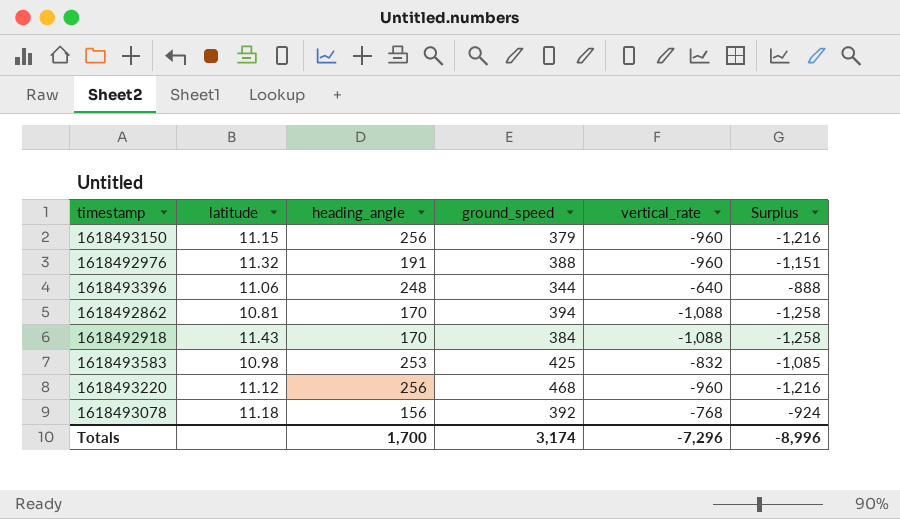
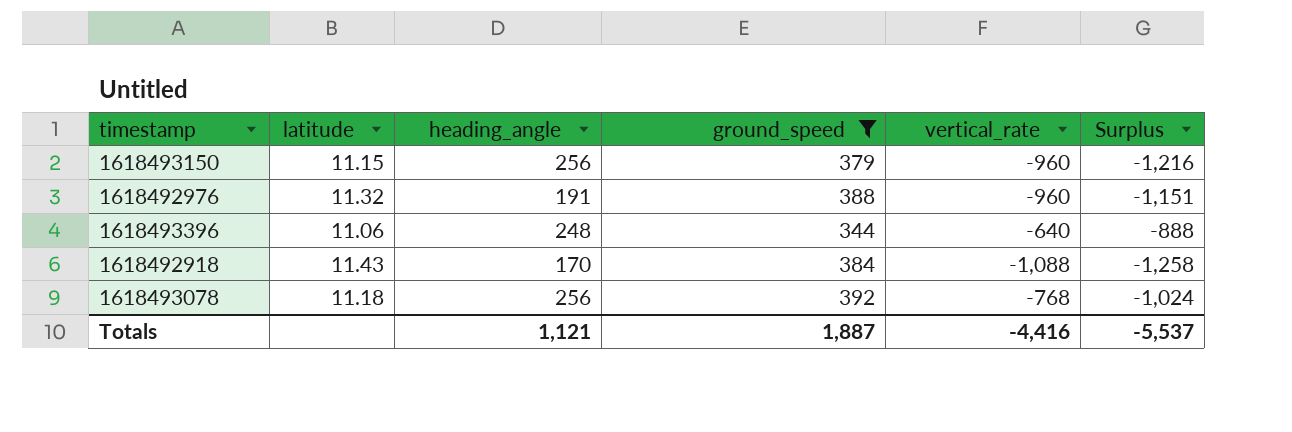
filter: none -> ground_speed <= 392
1618493078 | heading_angle: 156 -> 256
1618493078 | Surplus: -924 -> -1,024
Totals | heading_angle: 1,700 -> 1,121
Totals | ground_speed: 3,174 -> 1,887
Totals | vertical_rate: -7,296 -> -4,416
Totals | Surplus: -8,996 -> -5,537

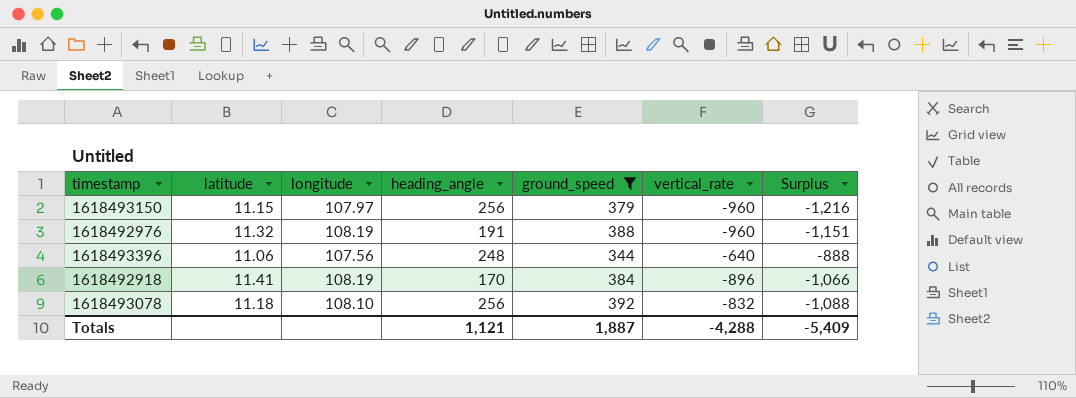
column longitude | position: none -> 3
1618492918 | latitude: 11.43 -> 11.41
1618492918 | vertical_rate: -1,088 -> -896
1618492918 | Surplus: -1,258 -> -1,066
1618493078 | vertical_rate: -768 -> -832
1618493078 | Surplus: -1,024 -> -1,088
Totals | vertical_rate: -4,416 -> -4,288
Totals | Surplus: -5,537 -> -5,409

